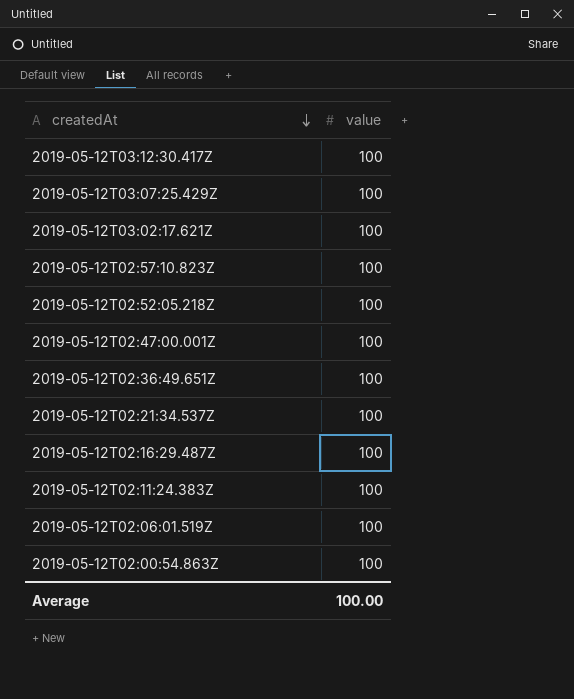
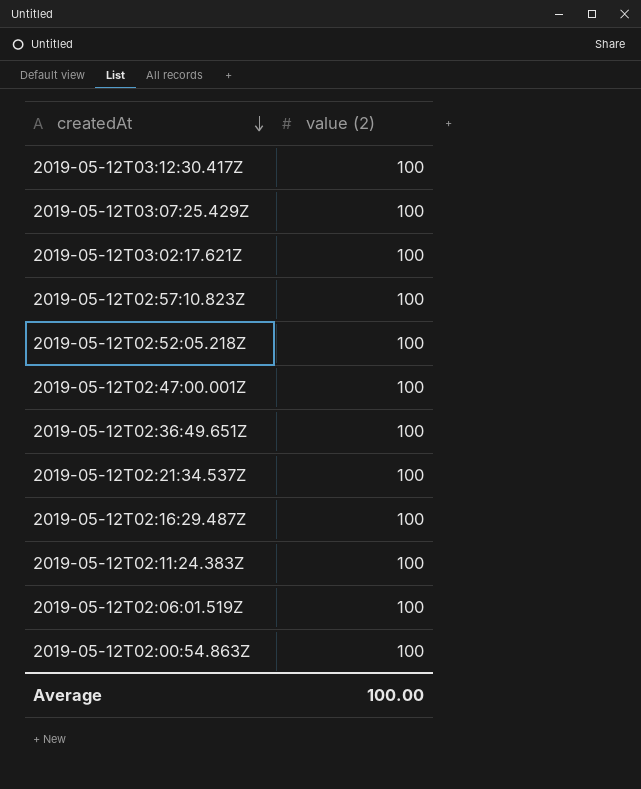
column name: value -> value (2)

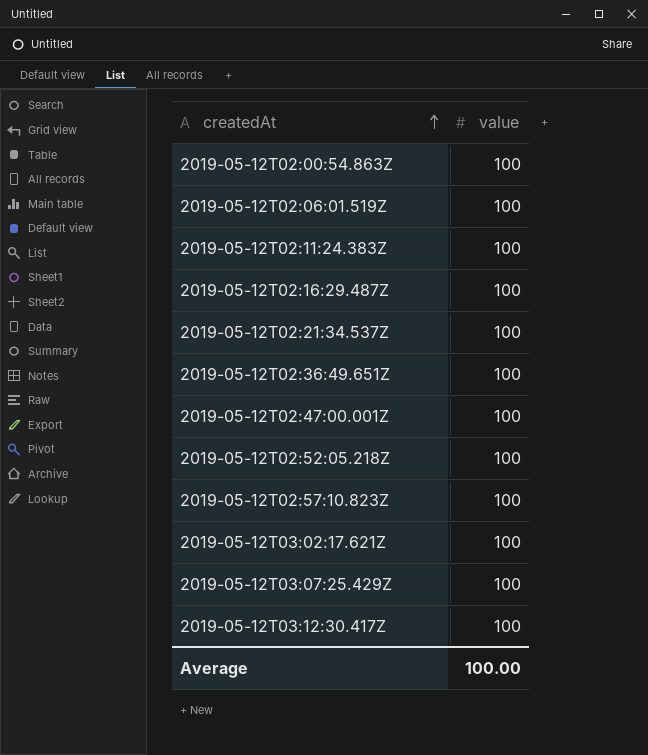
row order: createdAt descending -> createdAt ascending
column name: value (2) -> value

